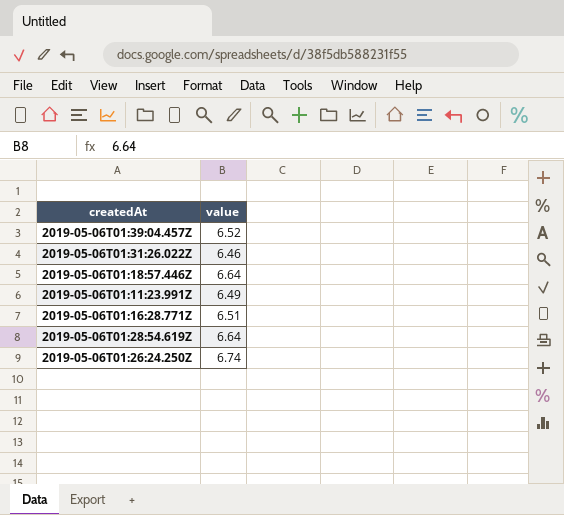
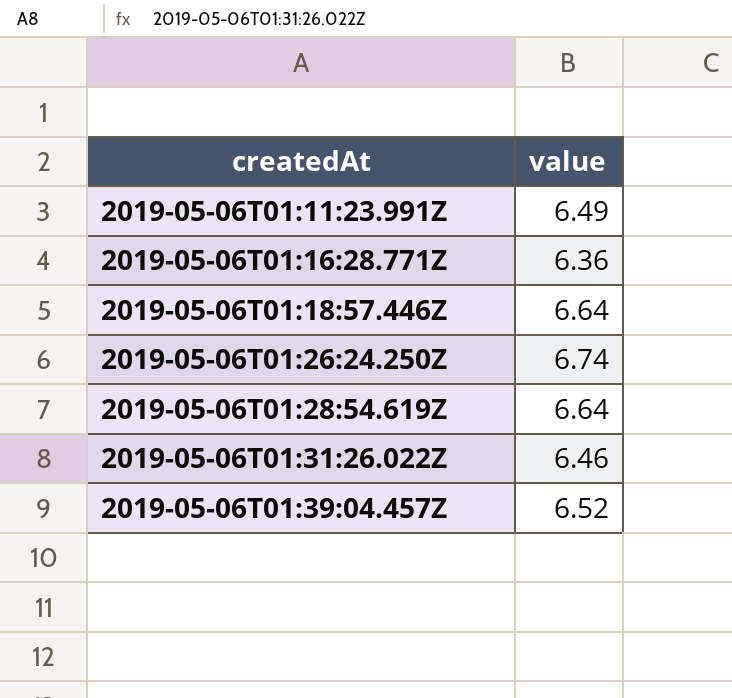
row order: none -> createdAt ascending
2019-05-06T01:16:28.771Z | value: 6.51 -> 6.36

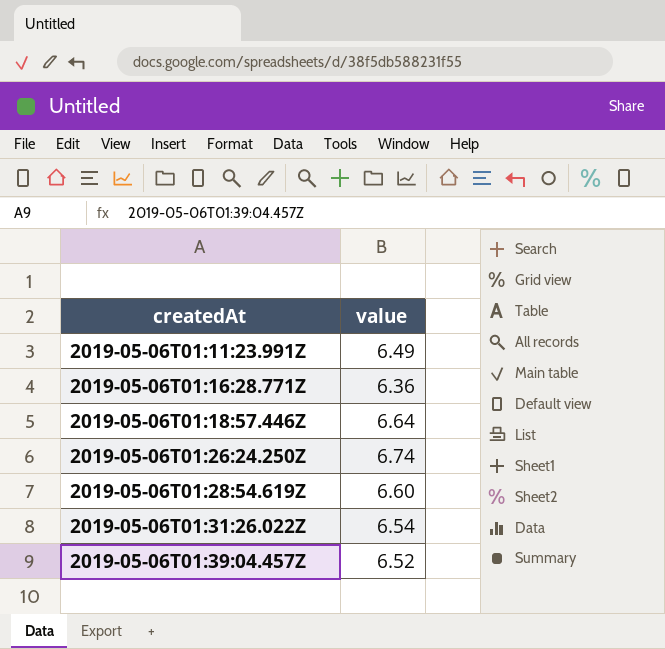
2019-05-06T01:28:54.619Z | value: 6.64 -> 6.60
2019-05-06T01:31:26.022Z | value: 6.46 -> 6.54

